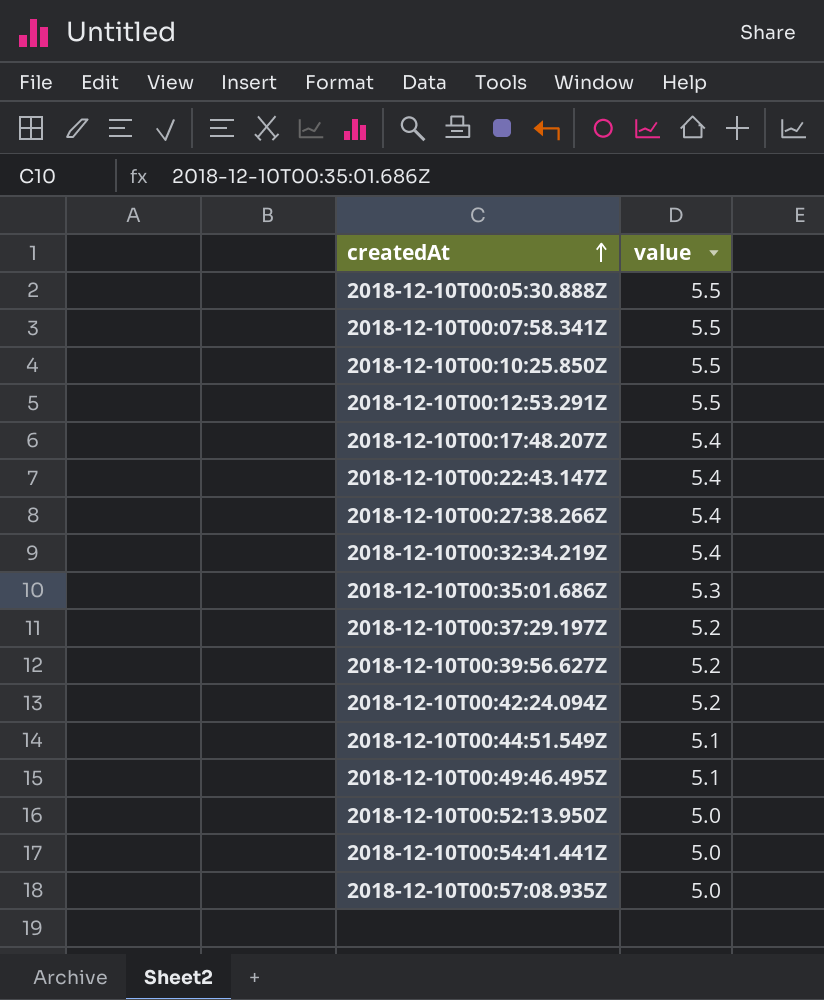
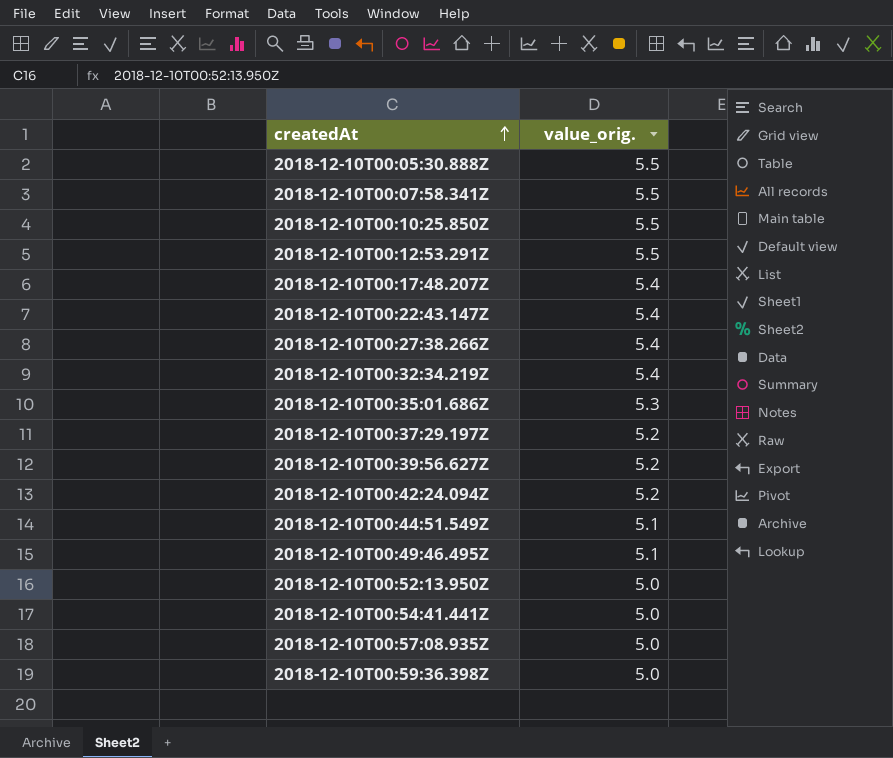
column name: value -> value_orig.
row 2018-12-10T00:59:36.398Z: none -> 5.0

